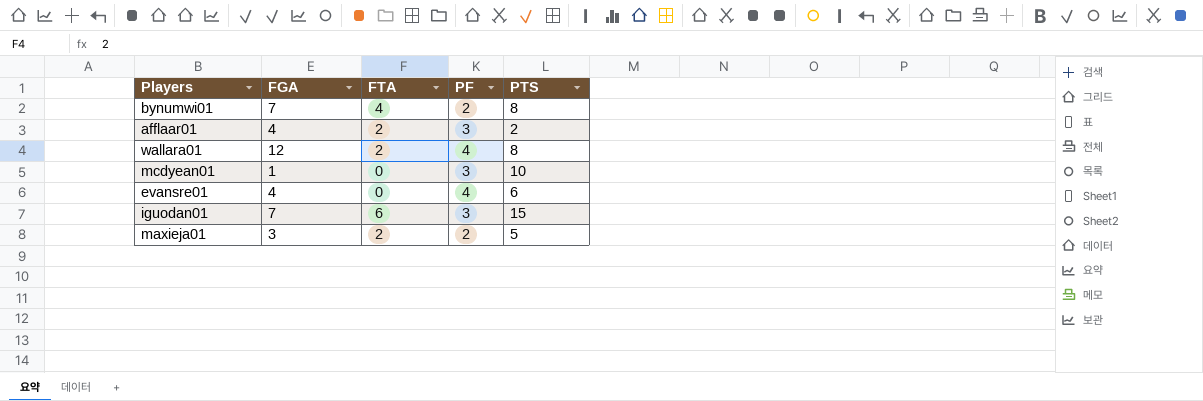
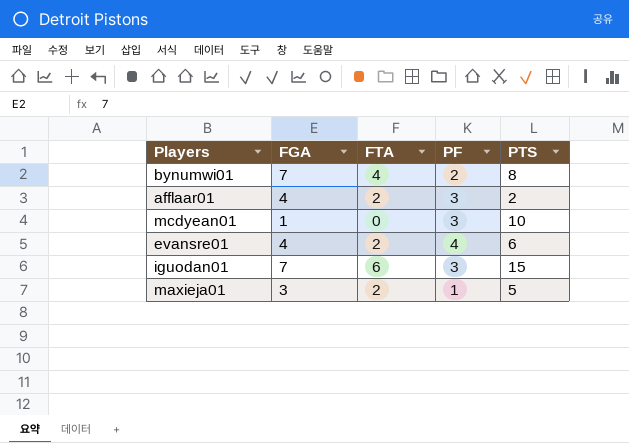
row wallara01: 12 | 2 | 4 | 8 -> none
evansre01 | FTA: 0 -> 2
maxieja01 | PF: 2 -> 1

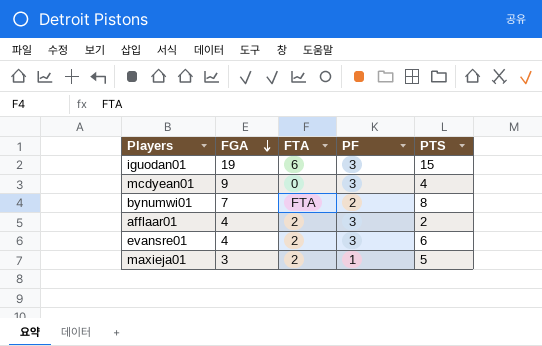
row order: none -> FGA descending
iguodan01 | FGA: 7 -> 19
mcdyean01 | FGA: 1 -> 9
mcdyean01 | PTS: 10 -> 4
bynumwi01 | FTA: 4 -> FTA
evansre01 | PF: 4 -> 3

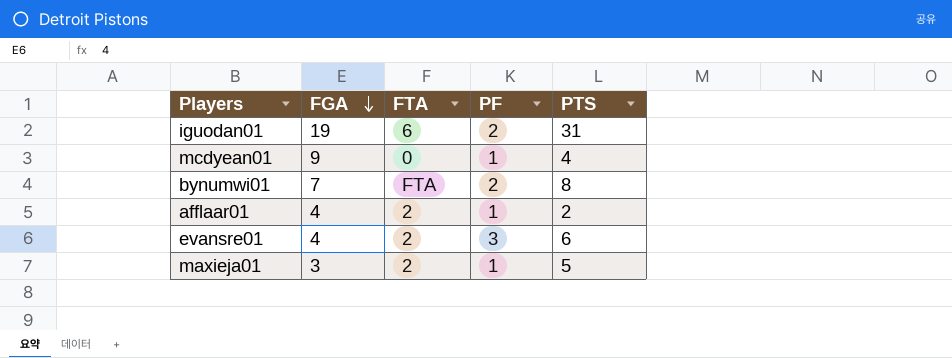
iguodan01 | PF: 3 -> 2
iguodan01 | PTS: 15 -> 31
mcdyean01 | PF: 3 -> 1
afflaar01 | PF: 3 -> 1

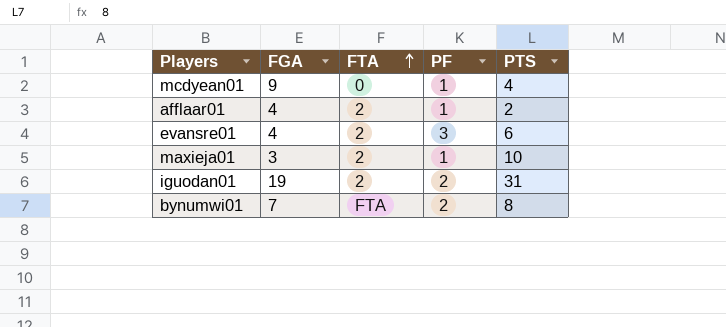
row order: FGA descending -> FTA ascending
maxieja01 | PTS: 5 -> 10
iguodan01 | FTA: 6 -> 2

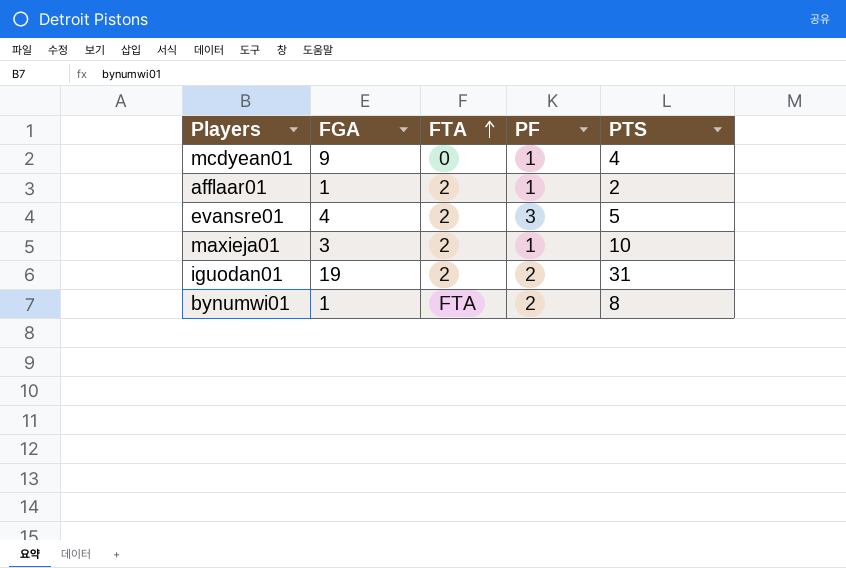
afflaar01 | FGA: 4 -> 1
evansre01 | PTS: 6 -> 5
bynumwi01 | FGA: 7 -> 1

